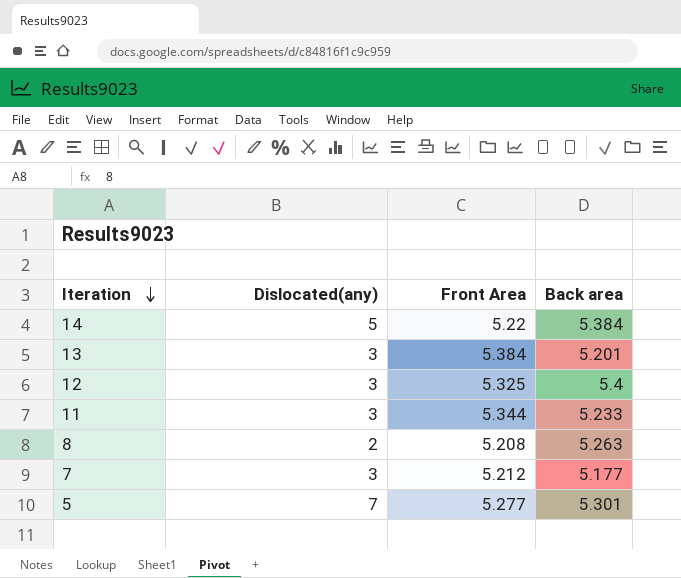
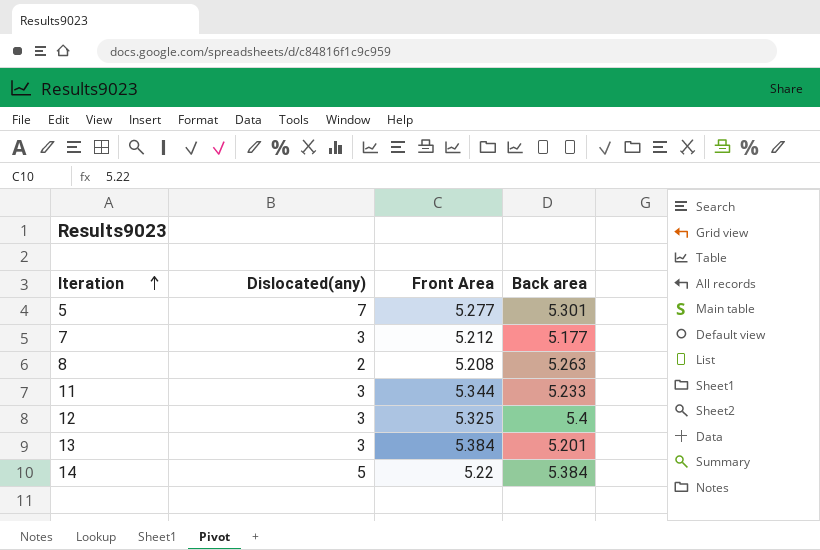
row order: Iteration descending -> Iteration ascending

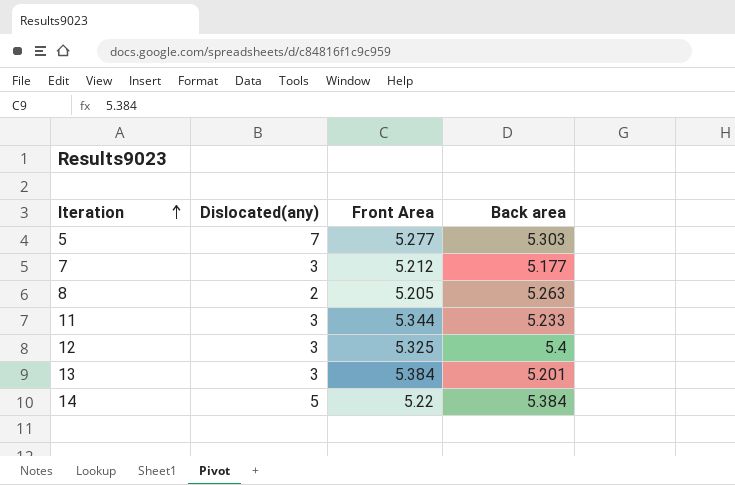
5 | Back area: 5.301 -> 5.303
8 | Front Area: 5.208 -> 5.205

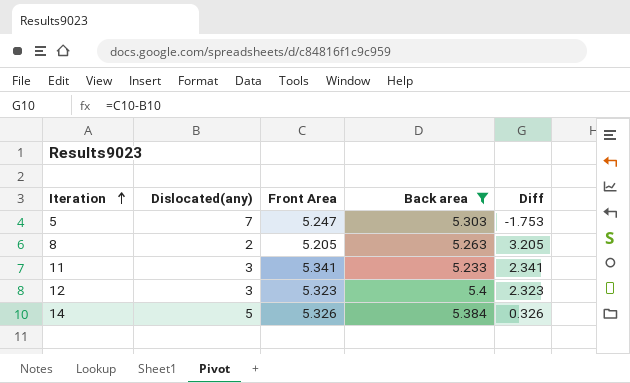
filter: none -> Back area >= 5.233
column Diff | formula: none -> [Front Area] - [Dislocated(any)]
5 | Front Area: 5.277 -> 5.247
11 | Front Area: 5.344 -> 5.341
12 | Front Area: 5.325 -> 5.323
14 | Front Area: 5.22 -> 5.326

